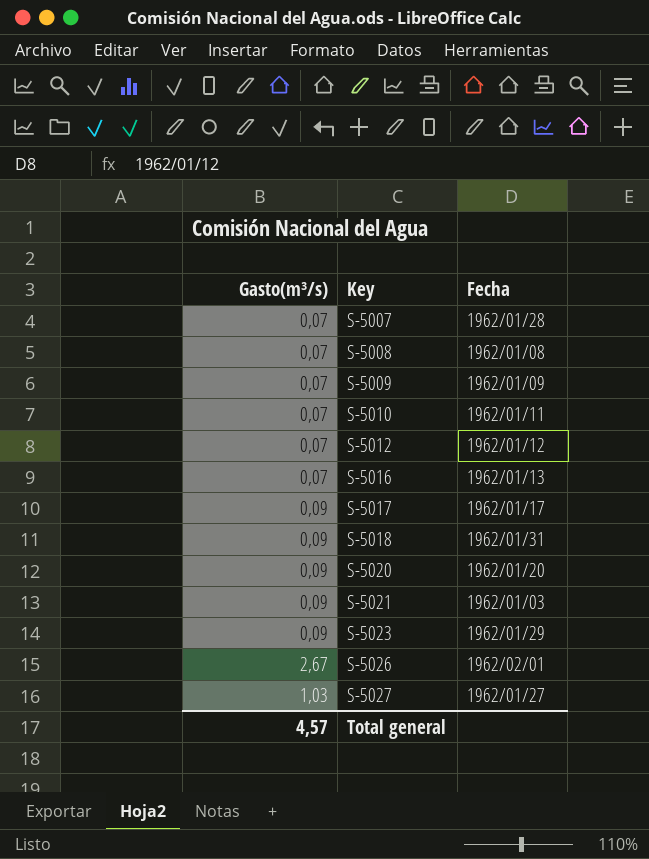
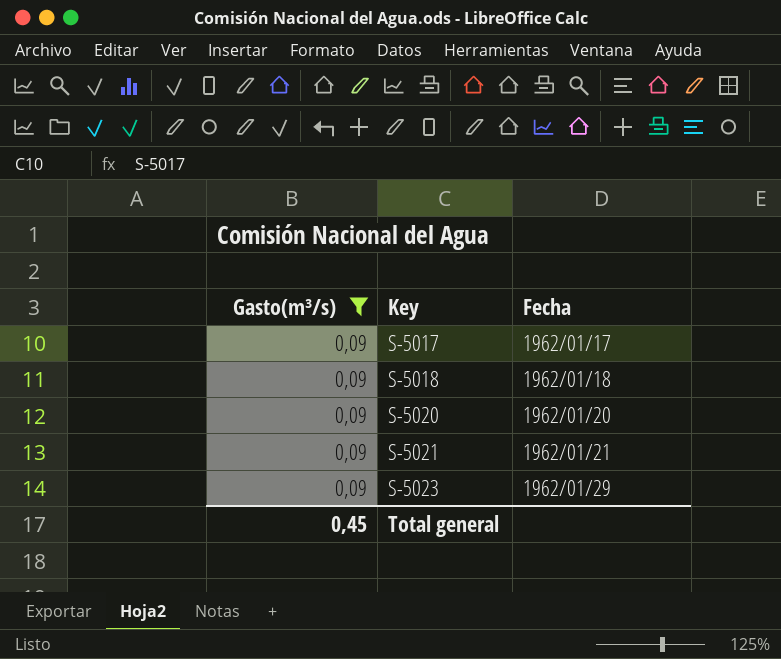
filter: none -> Gasto(m³/s) = 0,09
S-5018 | Fecha: 1962/01/31 -> 1962/01/18
S-5021 | Fecha: 1962/01/03 -> 1962/01/21
Total general | Gasto(m³/s): 4,57 -> 0,45

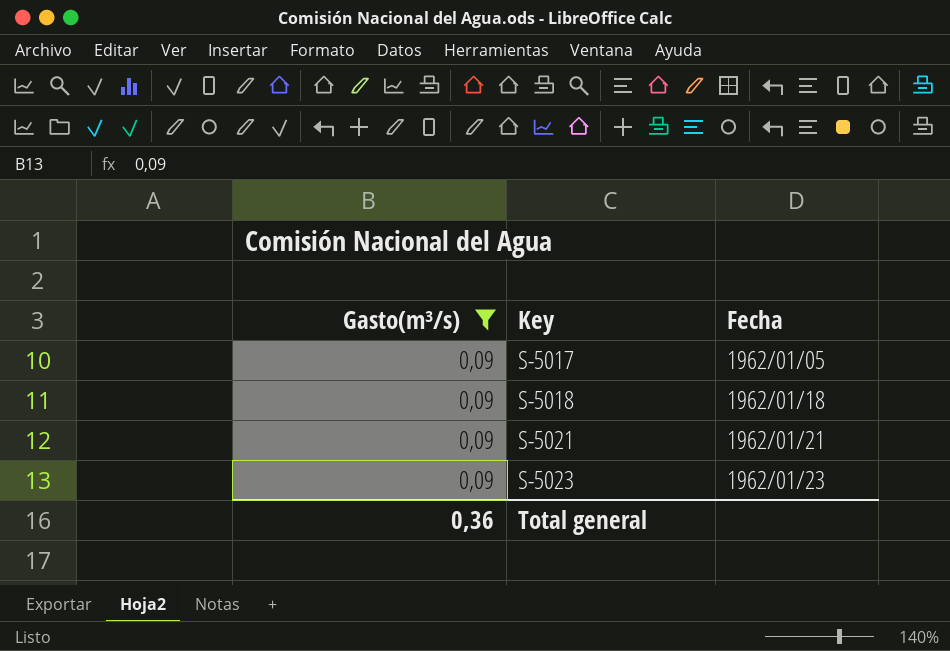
row S-5020: 0,09 | 1962/01/20 -> none
S-5017 | Fecha: 1962/01/17 -> 1962/01/05
S-5023 | Fecha: 1962/01/29 -> 1962/01/23
Total general | Gasto(m³/s): 0,45 -> 0,36

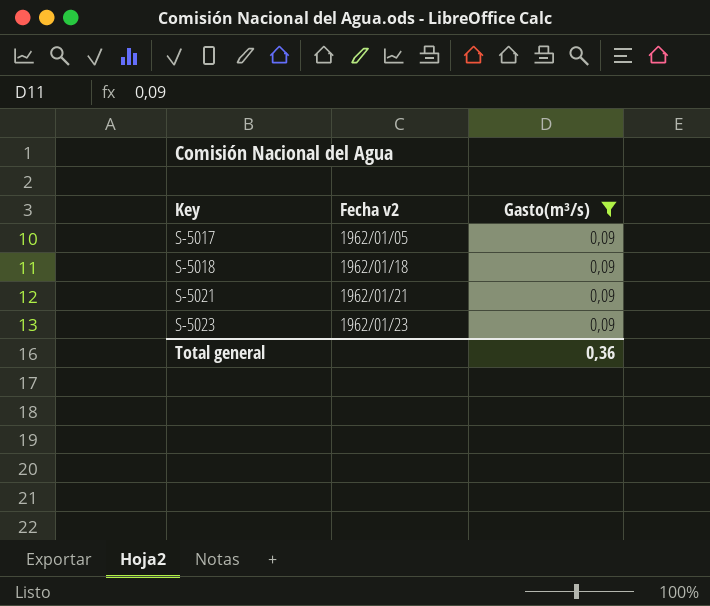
column name: Fecha -> Fecha v2
column Gasto(m³/s) | position: 1 -> 3

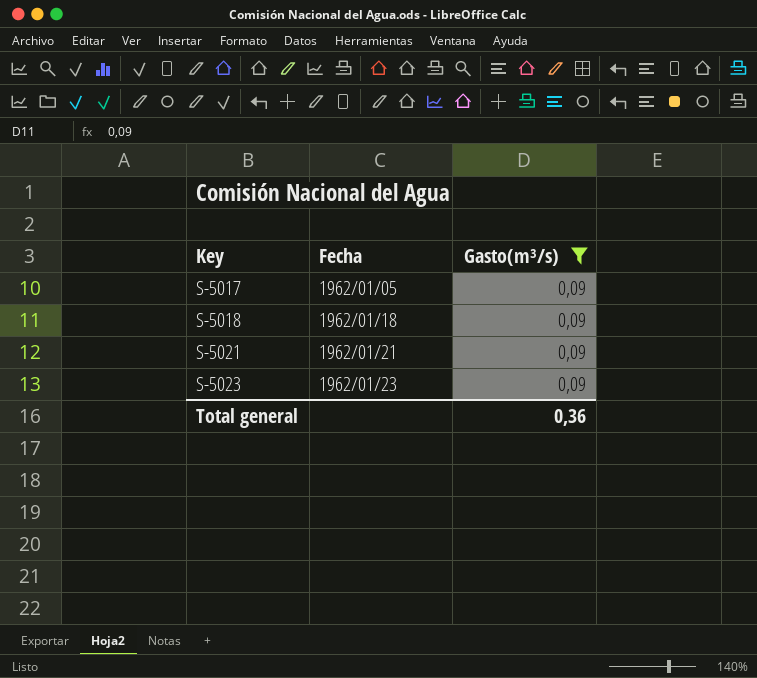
column name: Fecha v2 -> Fecha

